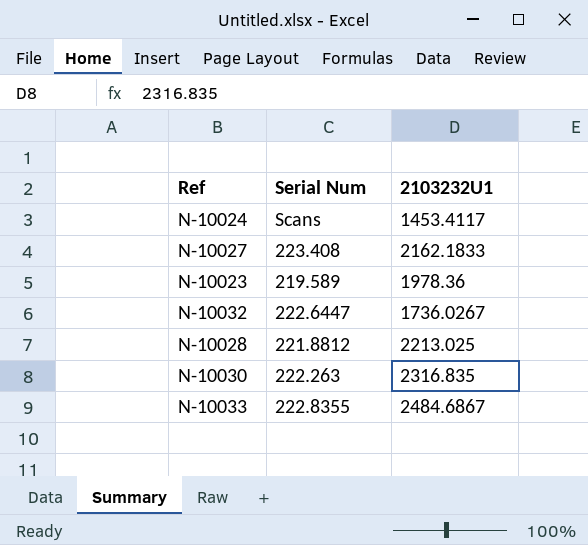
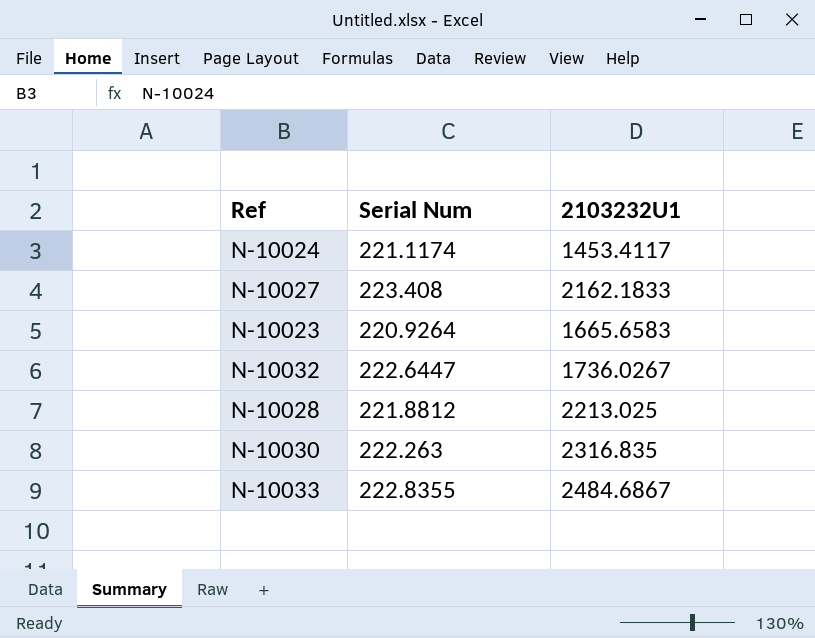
N-10024 | Serial Num: Scans -> 221.1174
N-10023 | Serial Num: 219.589 -> 220.9264
N-10023 | 2103232U1: 1978.36 -> 1665.6583

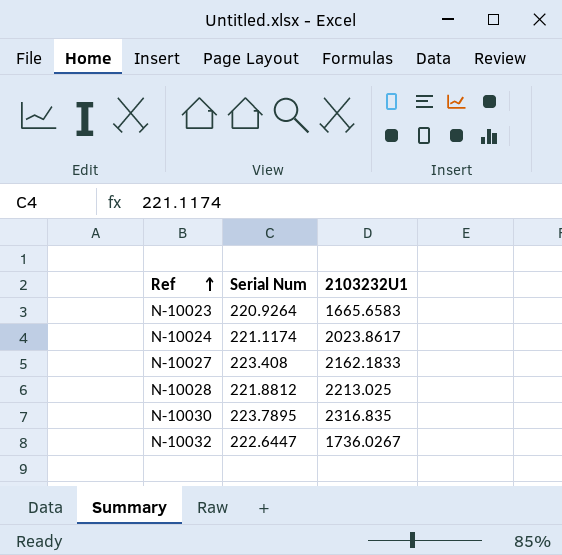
row order: none -> Ref ascending
row N-10033: 222.8355 | 2484.6867 -> none
N-10024 | 2103232U1: 1453.4117 -> 2023.8617
N-10030 | Serial Num: 222.263 -> 223.7895

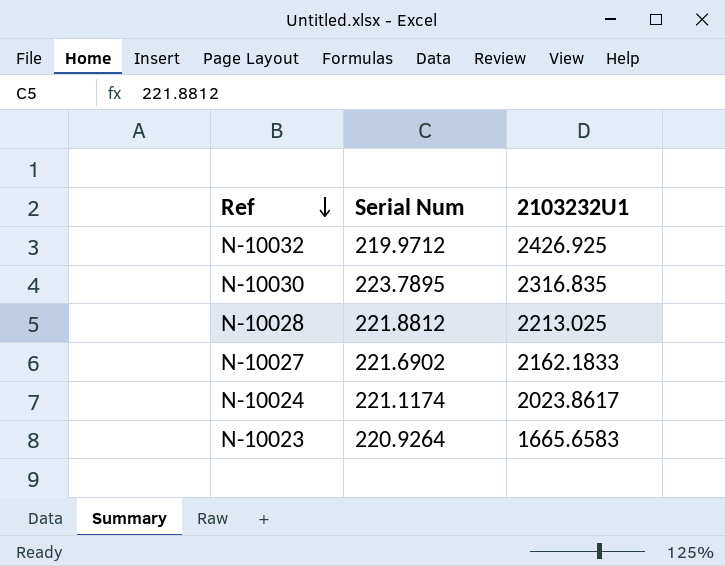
row order: Ref ascending -> Ref descending
N-10032 | Serial Num: 222.6447 -> 219.9712
N-10032 | 2103232U1: 1736.0267 -> 2426.925
N-10027 | Serial Num: 223.408 -> 221.6902

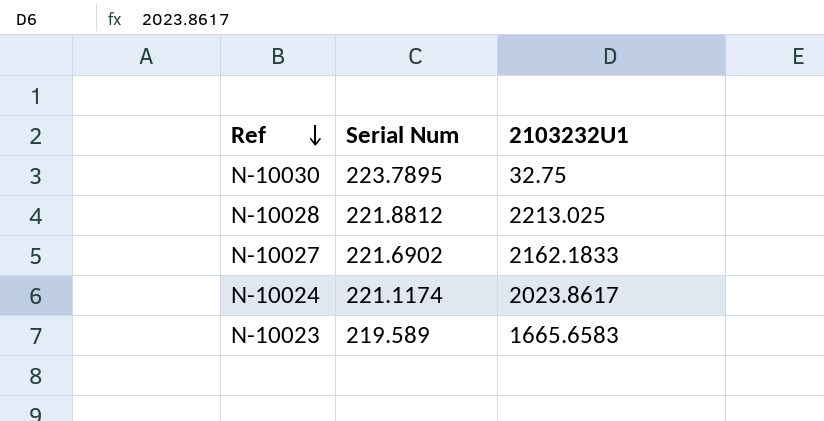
row N-10032: 219.9712 | 2426.925 -> none
N-10030 | 2103232U1: 2316.835 -> 32.75
N-10023 | Serial Num: 220.9264 -> 219.589

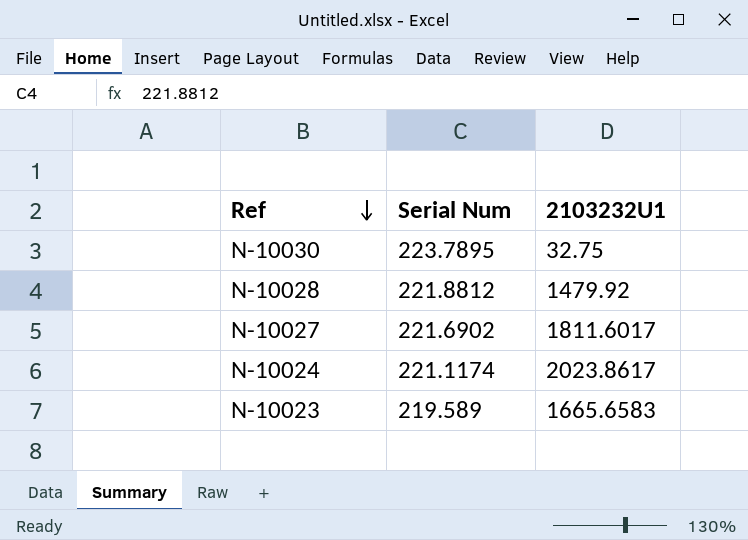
N-10028 | 2103232U1: 2213.025 -> 1479.92
N-10027 | 2103232U1: 2162.1833 -> 1811.6017

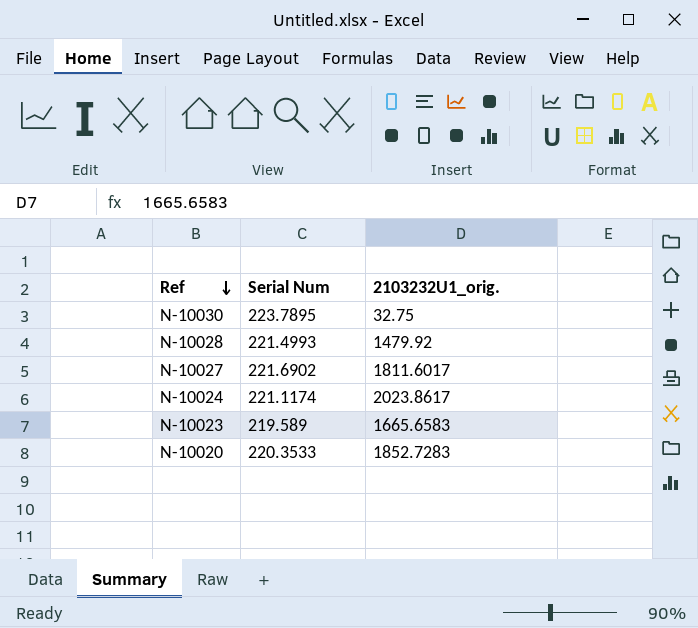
column name: 2103232U1 -> 2103232U1_orig.
N-10028 | Serial Num: 221.8812 -> 221.4993
row N-10020: none -> 220.3533 | 1852.7283

